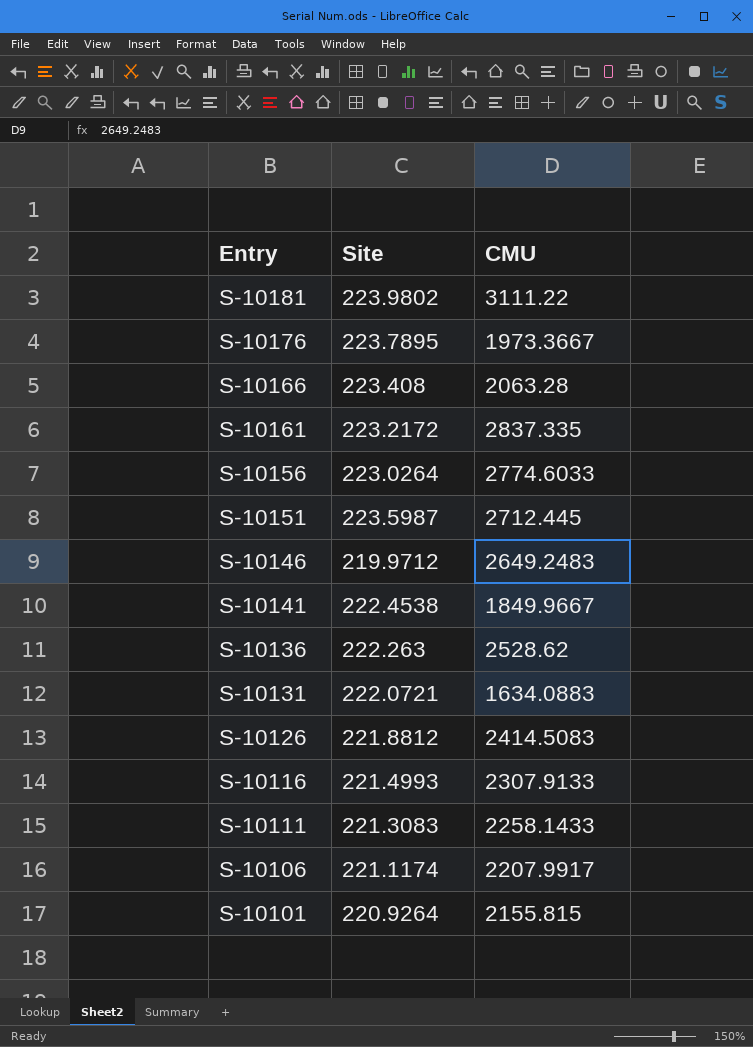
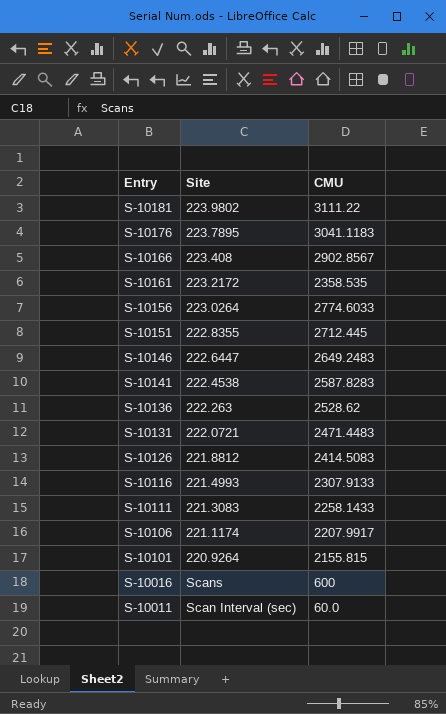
S-10176 | CMU: 1973.3667 -> 3041.1183
S-10166 | CMU: 2063.28 -> 2902.8567
S-10161 | CMU: 2837.335 -> 2358.535
S-10151 | Site: 223.5987 -> 222.8355
S-10146 | Site: 219.9712 -> 222.6447
S-10141 | CMU: 1849.9667 -> 2587.8283
S-10131 | CMU: 1634.0883 -> 2471.4483
row S-10016: none -> Scans | 600
row S-10011: none -> Scan Interval (sec) | 60.0

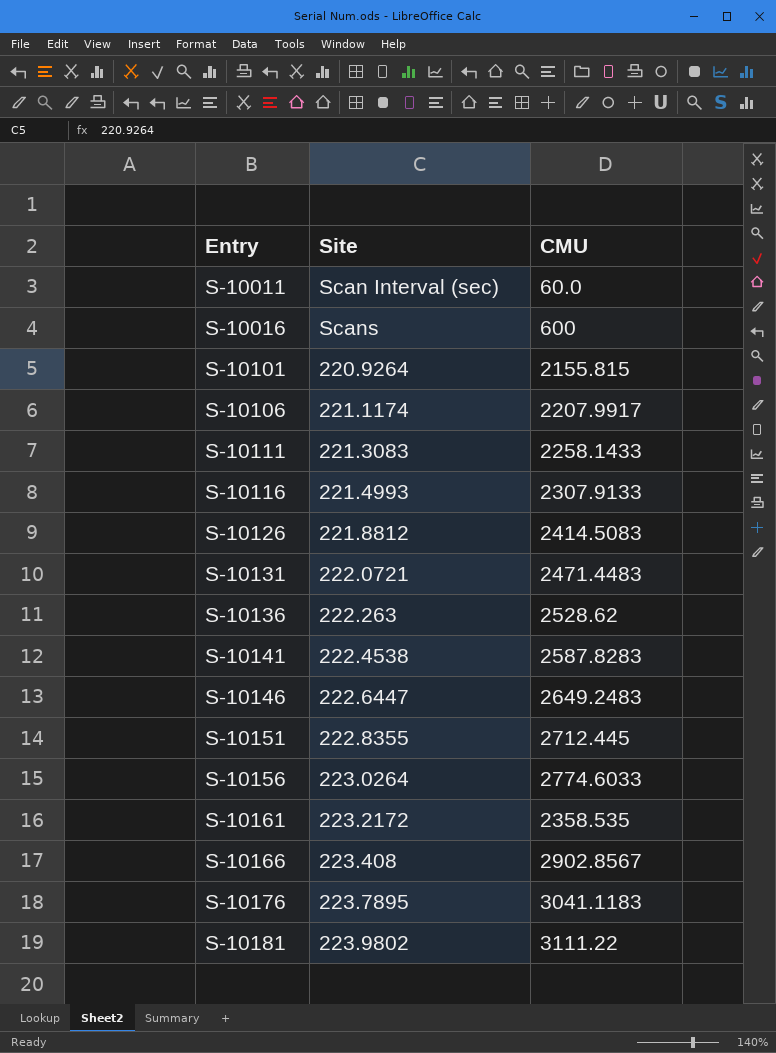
row order: Entry descending -> Entry ascending

